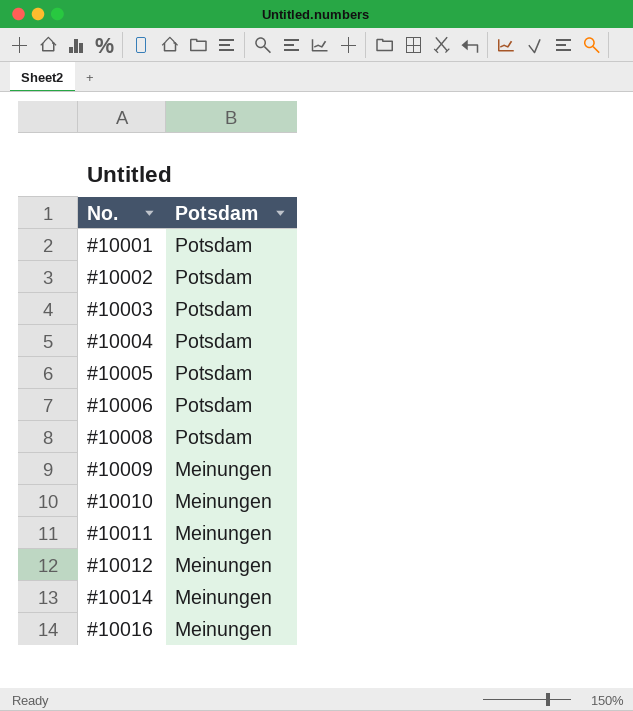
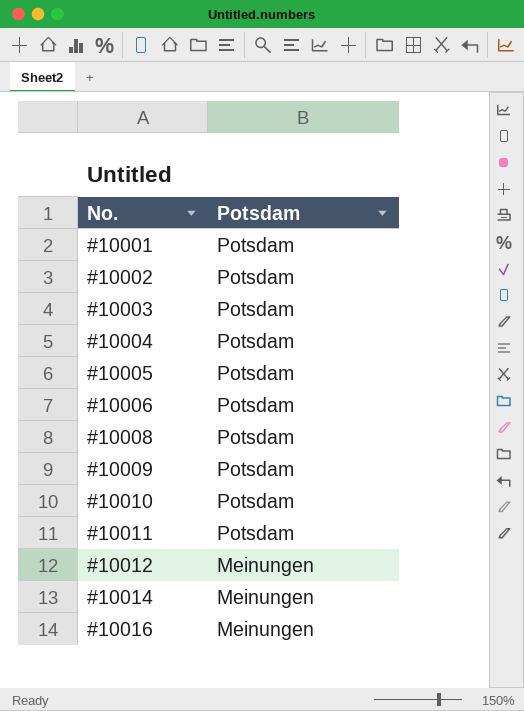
#10009 | Potsdam: Meinungen -> Potsdam
#10010 | Potsdam: Meinungen -> Potsdam
#10011 | Potsdam: Meinungen -> Potsdam

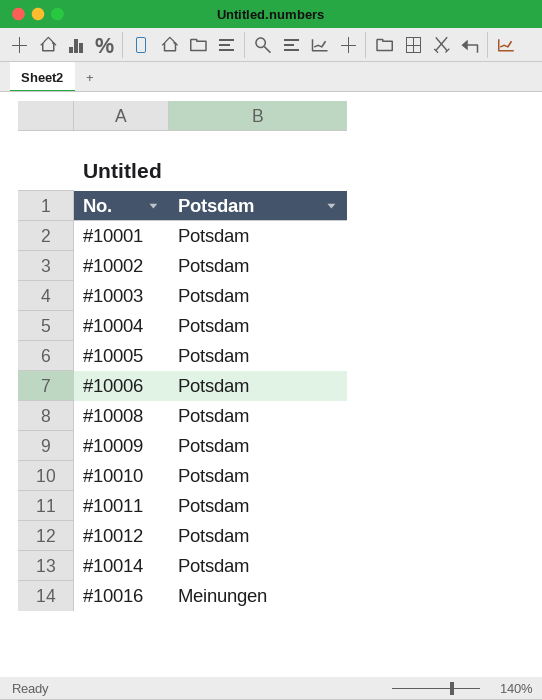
#10012 | Potsdam: Meinungen -> Potsdam
#10014 | Potsdam: Meinungen -> Potsdam

